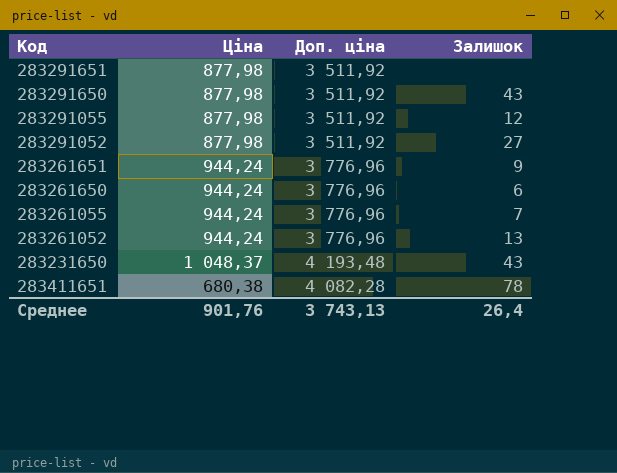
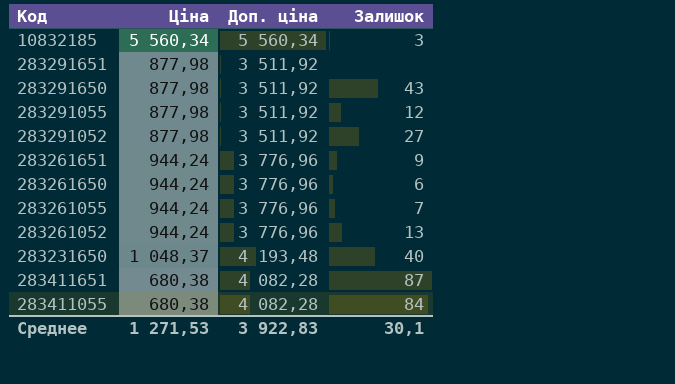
row 10832185: none -> 5 560,34 | 5 560,34 | 3
283231650 | Залишок: 43 -> 40
283411651 | Залишок: 78 -> 87
row 283411055: none -> 680,38 | 4 082,28 | 84
Среднее | Ціна: 901,76 -> 1 271,53
Среднее | Доп. ціна: 3 743,13 -> 3 922,83
Среднее | Залишок: 26,4 -> 30,1

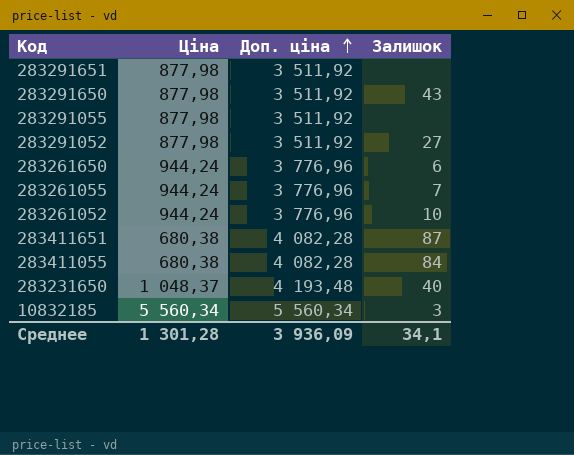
row order: none -> Доп. ціна ascending
row 283261651: 944,24 | 3 776,96 | 9 -> none
283291055 | Залишок: 12 -> none
283261052 | Залишок: 13 -> 10
Среднее | Ціна: 1 271,53 -> 1 301,28
Среднее | Доп. ціна: 3 922,83 -> 3 936,09
Среднее | Залишок: 30,1 -> 34,1

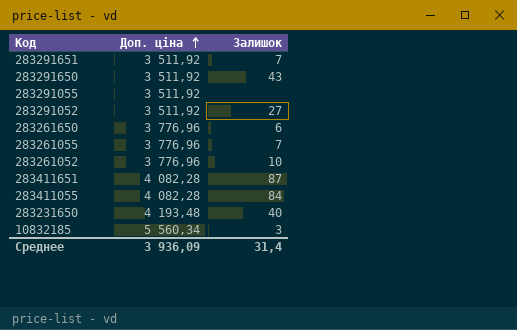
column Ціна | position: 2 -> none
283291651 | Залишок: none -> 7
Среднее | Залишок: 34,1 -> 31,4

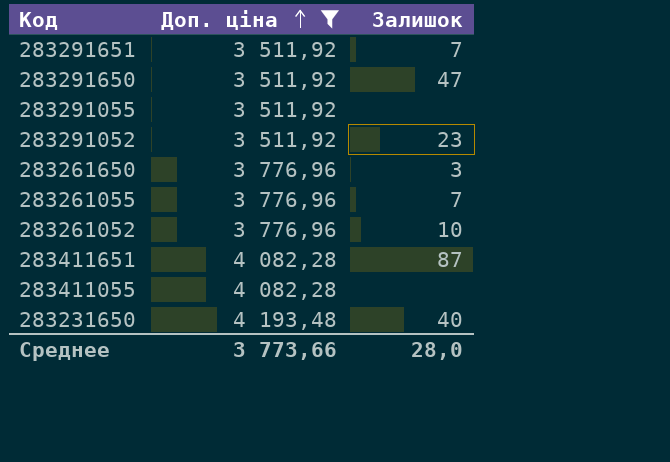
filter: none -> Доп. ціна != 5 560,34
283291650 | Залишок: 43 -> 47
283291052 | Залишок: 27 -> 23
283261650 | Залишок: 6 -> 3
283411055 | Залишок: 84 -> none
Среднее | Доп. ціна: 3 936,09 -> 3 773,66
Среднее | Залишок: 31,4 -> 28,0

